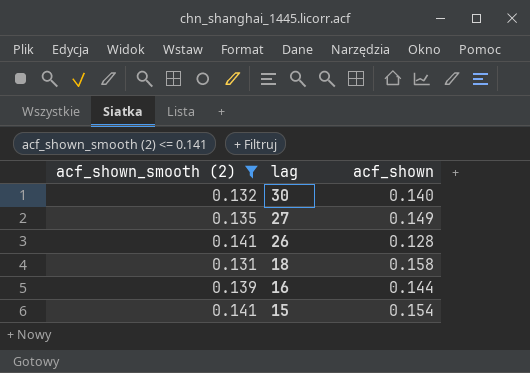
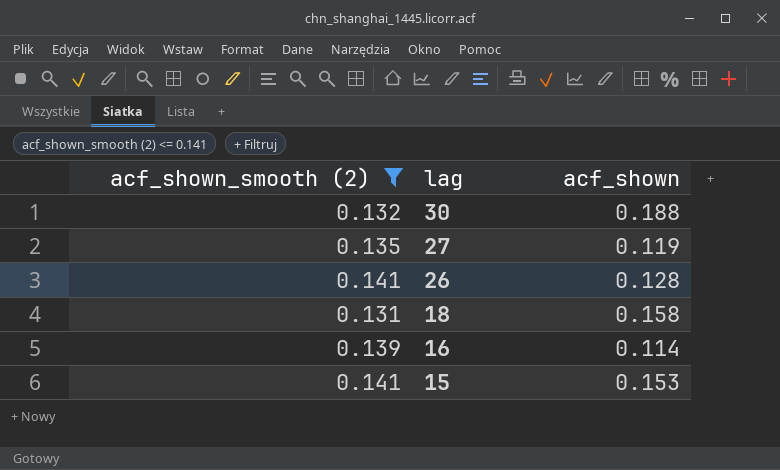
30 | acf_shown: 0.140 -> 0.188
27 | acf_shown: 0.149 -> 0.119
16 | acf_shown: 0.144 -> 0.114
15 | acf_shown: 0.154 -> 0.153

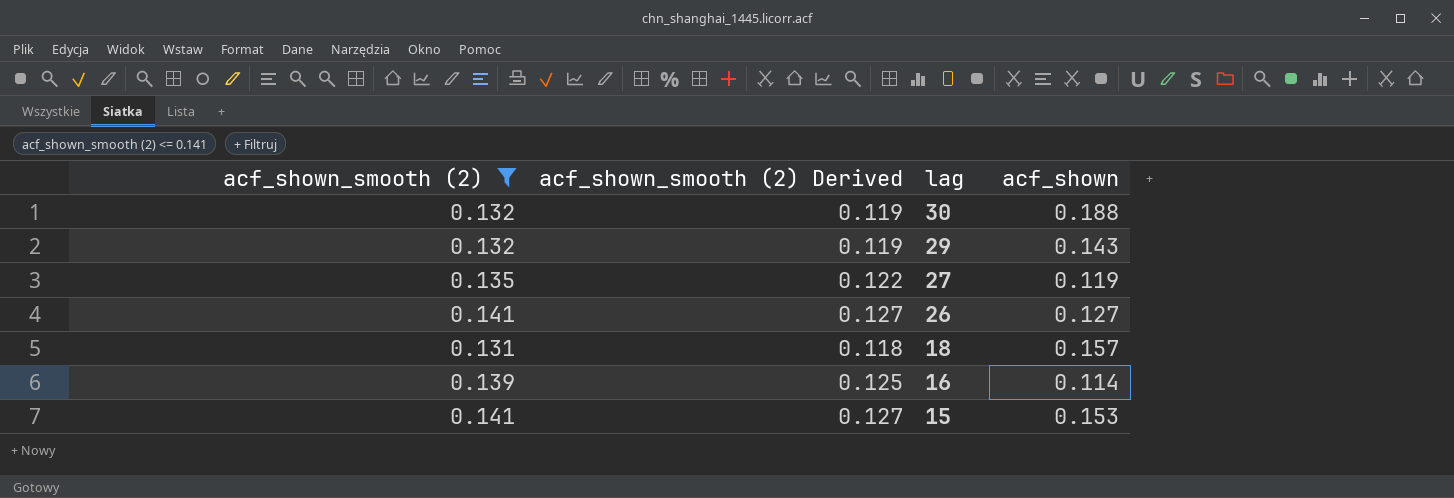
column acf_shown_smooth (2) Derived | formula: none -> [acf_shown_smooth (2)] * 0.9
row 29: none -> 0.132 | 0.119 | 0.143
26 | acf_shown: 0.128 -> 0.127
18 | acf_shown: 0.158 -> 0.157

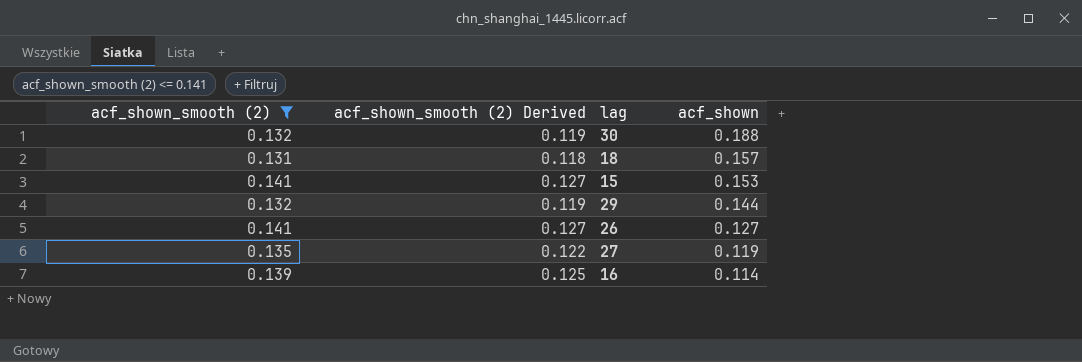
row order: lag descending -> acf_shown descending
29 | acf_shown: 0.143 -> 0.144

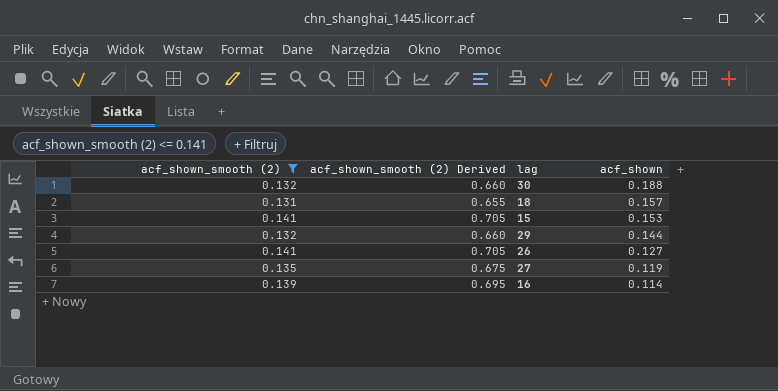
column acf_shown_smooth (2) Derived | formula: [acf_shown_smooth (2)] * 0.9 -> [acf_shown_smooth (2)] * 5

